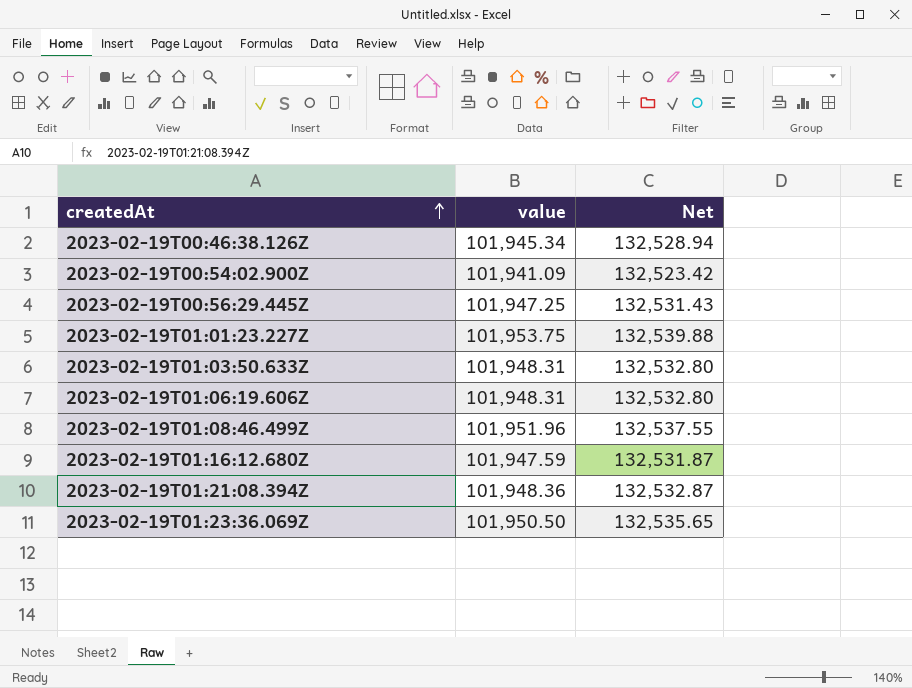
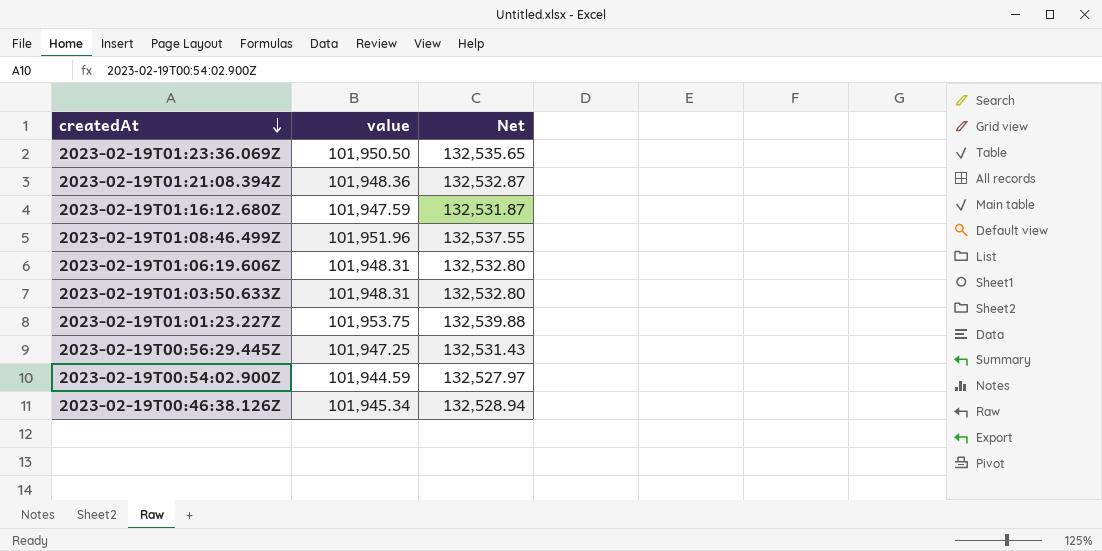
row order: createdAt ascending -> createdAt descending
2023-02-19T00:54:02.900Z | value: 101,941.09 -> 101,944.59
2023-02-19T00:54:02.900Z | Net: 132,523.42 -> 132,527.97

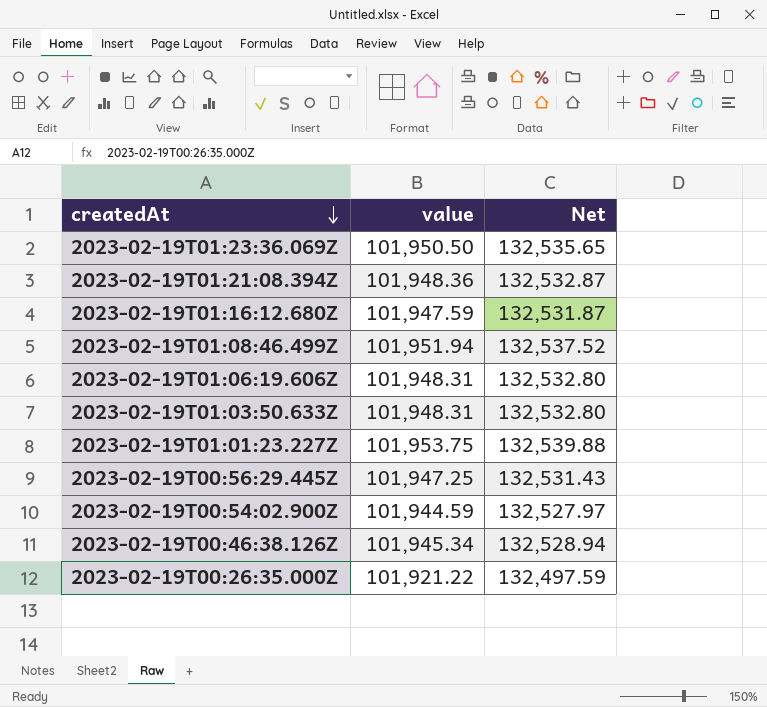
2023-02-19T01:08:46.499Z | value: 101,951.96 -> 101,951.94
2023-02-19T01:08:46.499Z | Net: 132,537.55 -> 132,537.52
row 2023-02-19T00:26:35.000Z: none -> 101,921.22 | 132,497.59

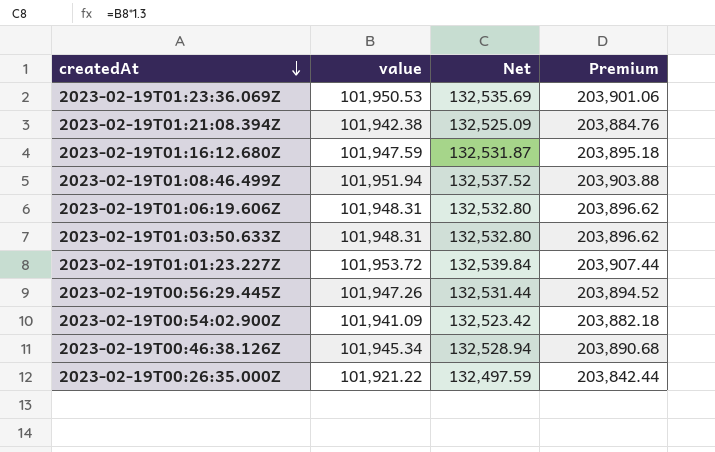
column Premium | formula: none -> [value] * 2
2023-02-19T01:23:36.069Z | value: 101,950.50 -> 101,950.53
2023-02-19T01:23:36.069Z | Net: 132,535.65 -> 132,535.69
2023-02-19T01:21:08.394Z | value: 101,948.36 -> 101,942.38
2023-02-19T01:21:08.394Z | Net: 132,532.87 -> 132,525.09
2023-02-19T01:01:23.227Z | value: 101,953.75 -> 101,953.72
2023-02-19T01:01:23.227Z | Net: 132,539.88 -> 132,539.84
2023-02-19T00:56:29.445Z | value: 101,947.25 -> 101,947.26
2023-02-19T00:56:29.445Z | Net: 132,531.43 -> 132,531.44
2023-02-19T00:54:02.900Z | value: 101,944.59 -> 101,941.09
2023-02-19T00:54:02.900Z | Net: 132,527.97 -> 132,523.42

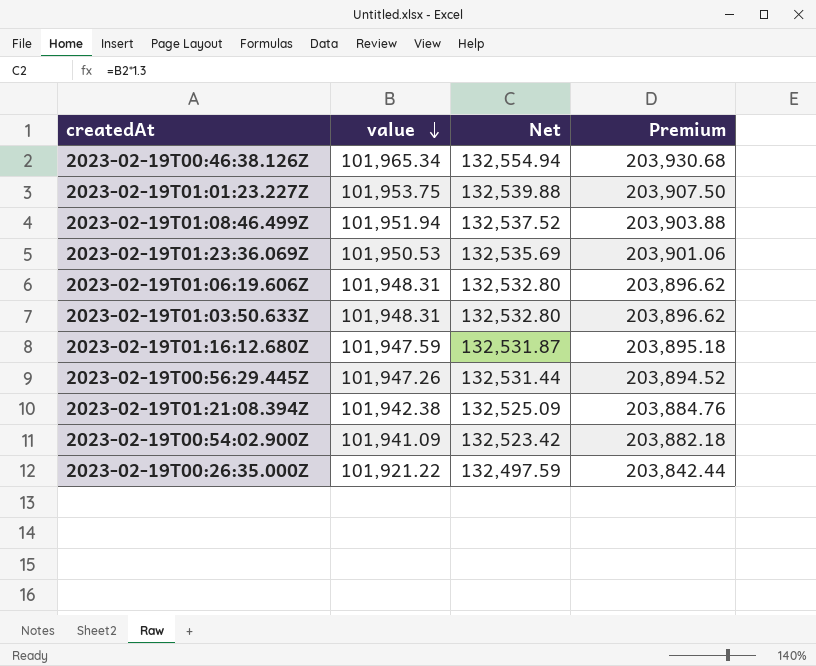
row order: createdAt descending -> value descending
2023-02-19T00:46:38.126Z | value: 101,945.34 -> 101,965.34
2023-02-19T00:46:38.126Z | Net: 132,528.94 -> 132,554.94
2023-02-19T00:46:38.126Z | Premium: 203,890.68 -> 203,930.68
2023-02-19T01:01:23.227Z | value: 101,953.72 -> 101,953.75
2023-02-19T01:01:23.227Z | Net: 132,539.84 -> 132,539.88
2023-02-19T01:01:23.227Z | Premium: 203,907.44 -> 203,907.50

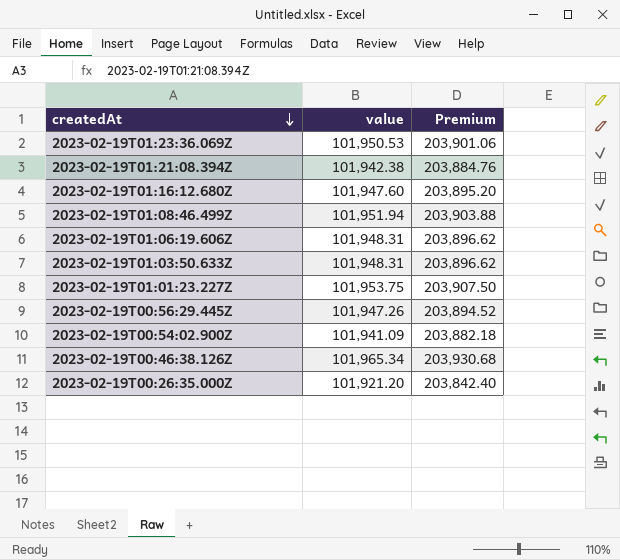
row order: value descending -> createdAt descending
column Net | formula: [value] * 1.3 -> none
2023-02-19T01:16:12.680Z | value: 101,947.59 -> 101,947.60
2023-02-19T01:16:12.680Z | Premium: 203,895.18 -> 203,895.20
2023-02-19T00:26:35.000Z | value: 101,921.22 -> 101,921.20
2023-02-19T00:26:35.000Z | Premium: 203,842.44 -> 203,842.40

